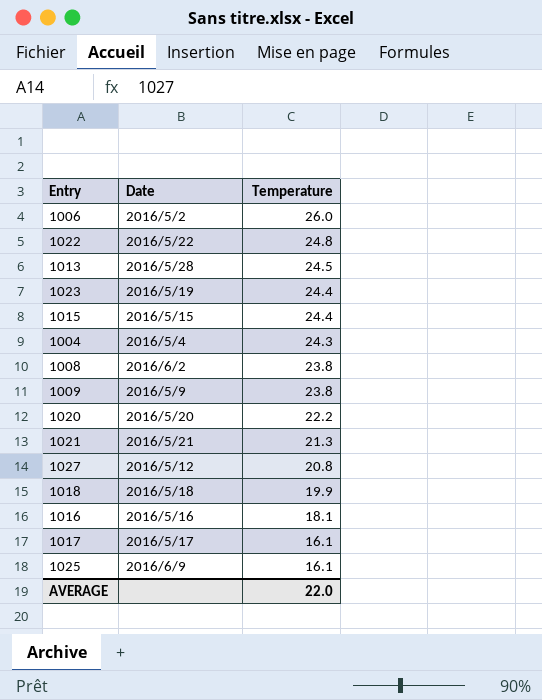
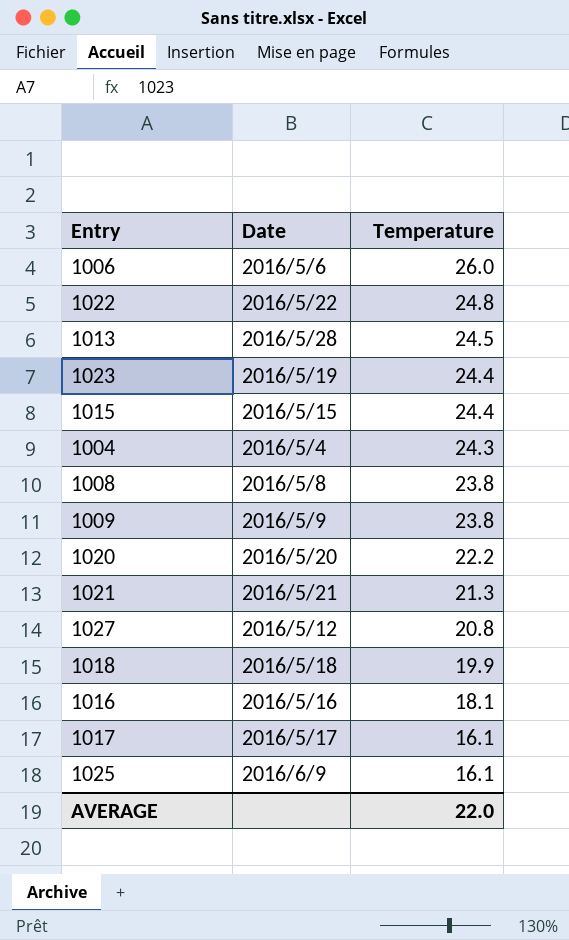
1006 | Date: 2016/5/2 -> 2016/5/6
1008 | Date: 2016/6/2 -> 2016/5/8

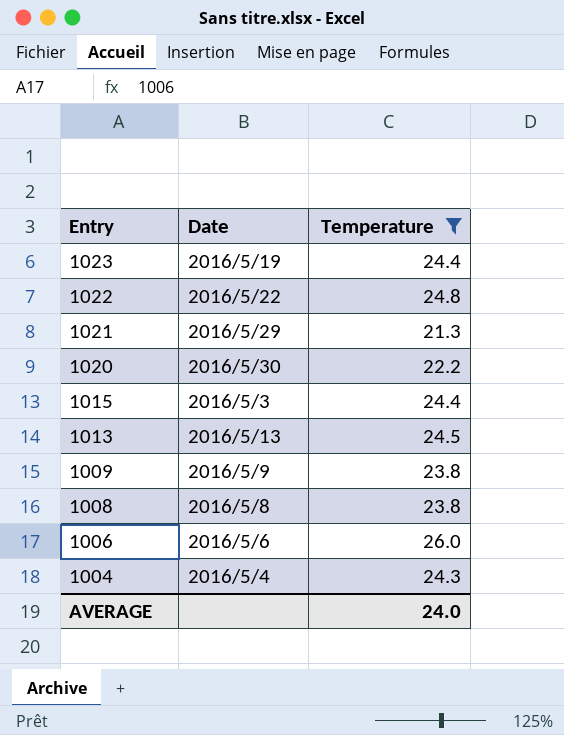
filter: none -> Temperature >= 21.3
row order: Temperature descending -> Entry descending
1021 | Date: 2016/5/21 -> 2016/5/29
1020 | Date: 2016/5/20 -> 2016/5/30
1015 | Date: 2016/5/15 -> 2016/5/3
1013 | Date: 2016/5/28 -> 2016/5/13
AVERAGE | Temperature: 22.0 -> 24.0

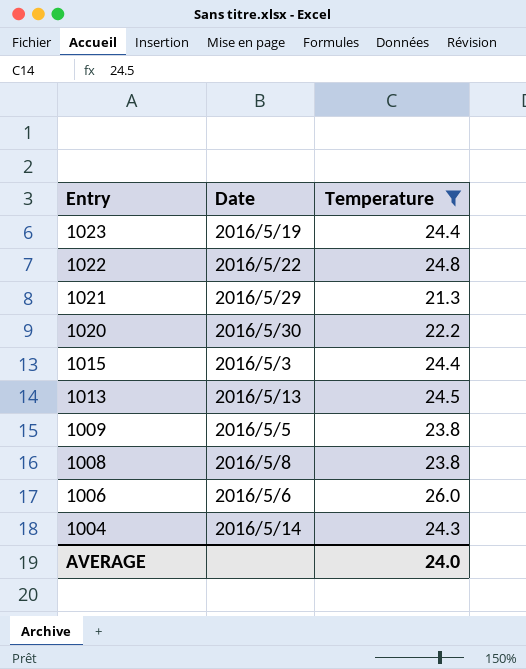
1009 | Date: 2016/5/9 -> 2016/5/5
1004 | Date: 2016/5/4 -> 2016/5/14

